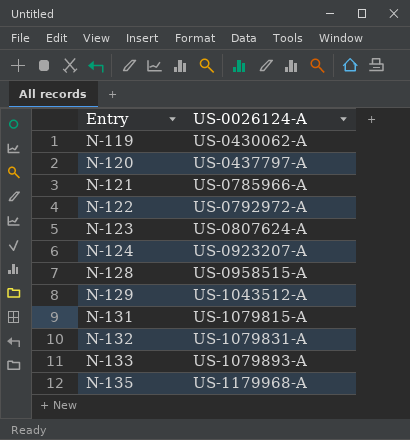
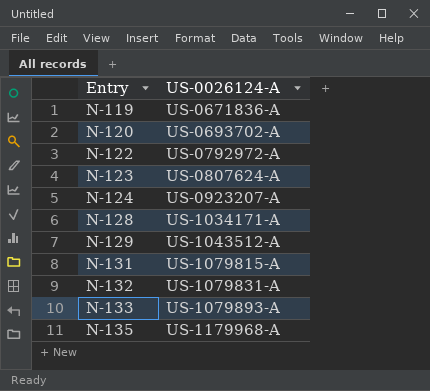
row N-121: US-0785966-A -> none
N-119 | US-0026124-A: US-0430062-A -> US-0671836-A
N-120 | US-0026124-A: US-0437797-A -> US-0693702-A
N-128 | US-0026124-A: US-0958515-A -> US-1034171-A

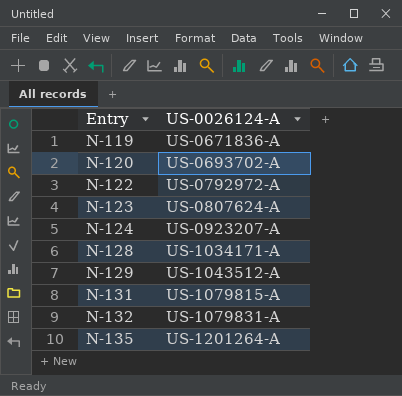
row N-133: US-1079893-A -> none
N-135 | US-0026124-A: US-1179968-A -> US-1201264-A

